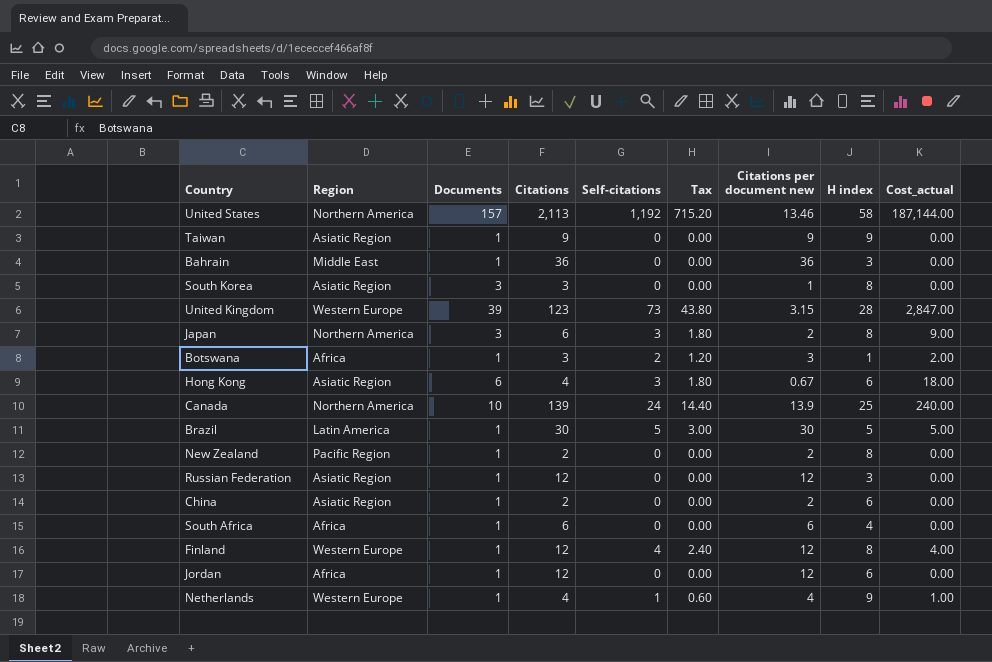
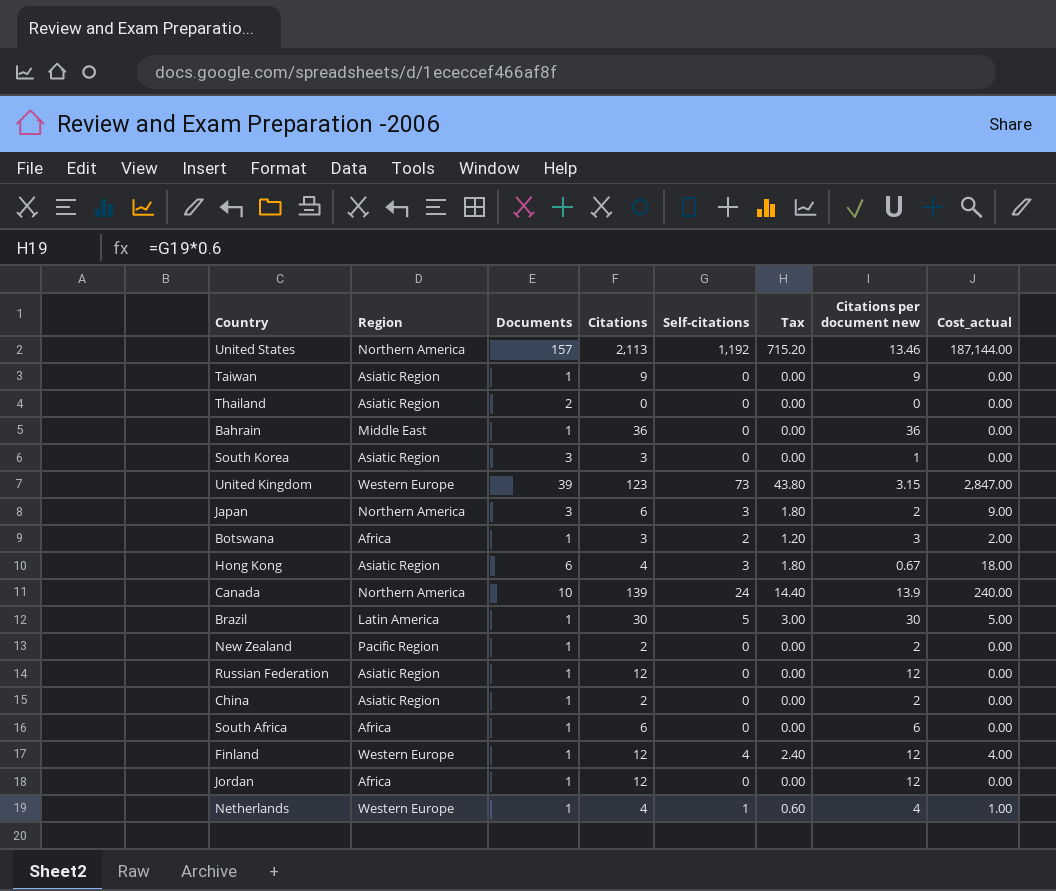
column H index | position: 8 -> none
row Thailand: none -> Asiatic Region | 2 | 0 | 0 | 0.00 | 0 | 0.00

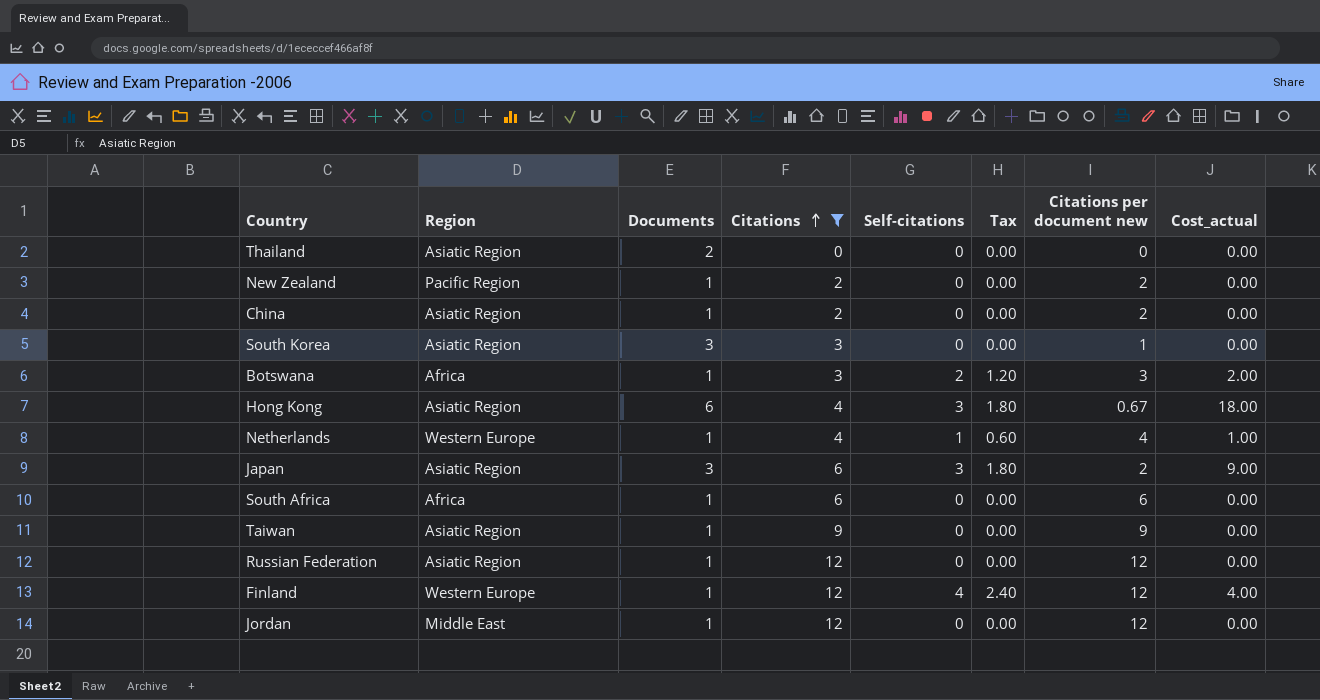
filter: none -> Citations <= 12
row order: none -> Citations ascending
Japan | Region: Northern America -> Asiatic Region
Jordan | Region: Africa -> Middle East

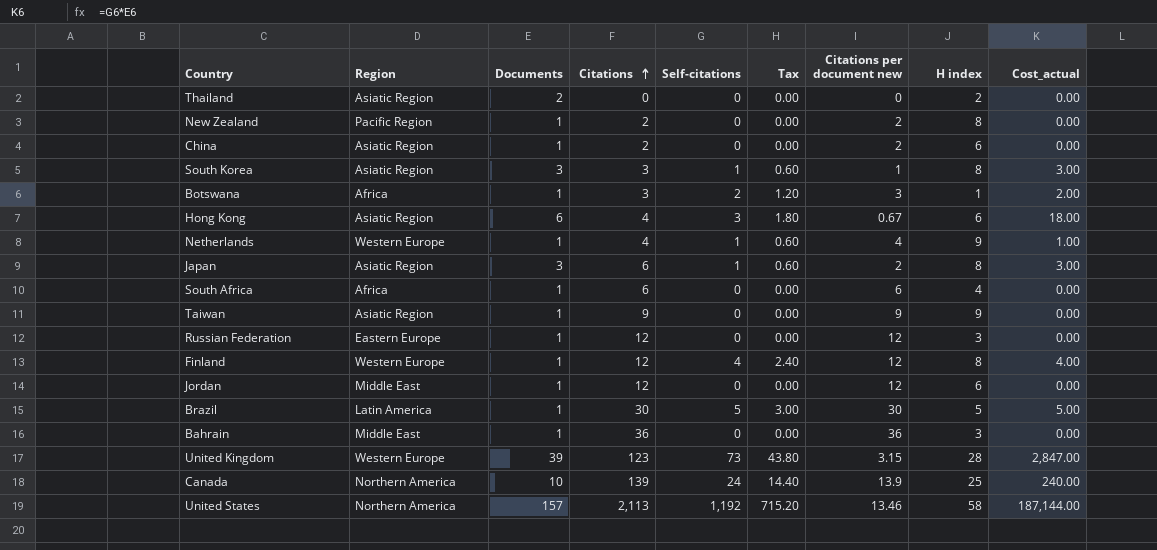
filter: Citations <= 12 -> none
column H index | position: none -> 8
South Korea | Self-citations: 0 -> 1
South Korea | Tax: 0.00 -> 0.60
South Korea | Cost_actual: 0.00 -> 3.00
Japan | Self-citations: 3 -> 1
Japan | Tax: 1.80 -> 0.60
Japan | Cost_actual: 9.00 -> 3.00
Russian Federation | Region: Asiatic Region -> Eastern Europe

